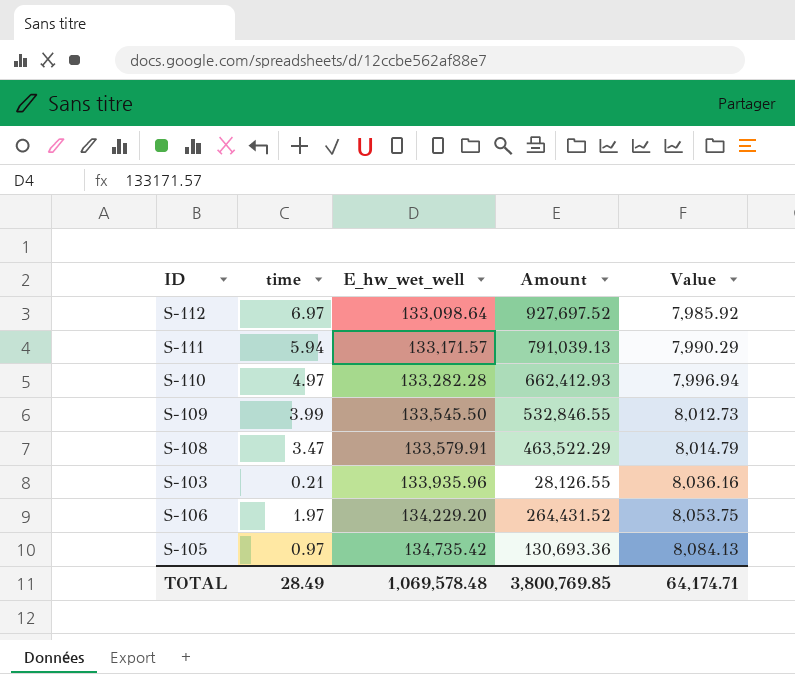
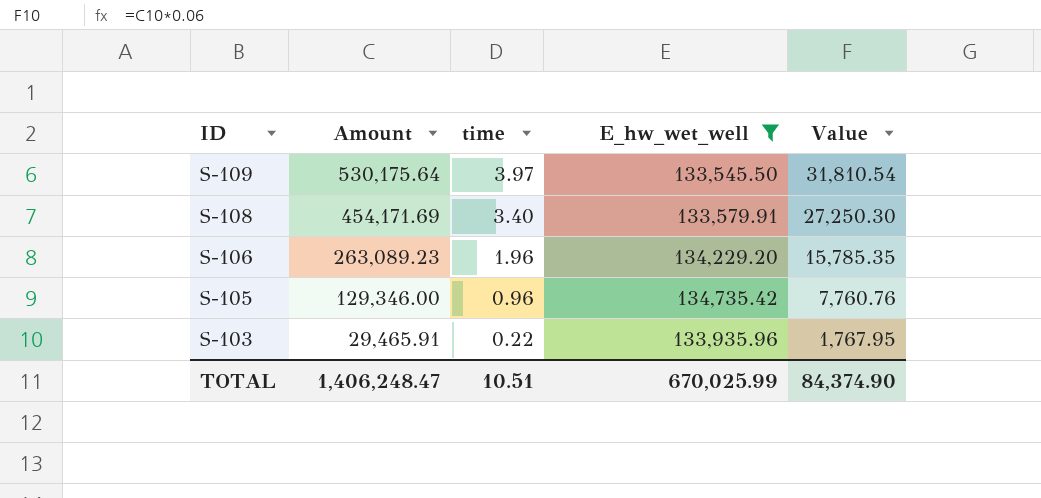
filter: none -> E_hw_wet_well >= 133,545.50
row order: E_hw_wet_well ascending -> ID descending
column Amount | position: 4 -> 2
column Value | formula: [E_hw_wet_well] * 0.06 -> [Amount] * 0.06
S-109 | Amount: 532,846.55 -> 530,175.64
S-109 | time: 3.99 -> 3.97
S-108 | Amount: 463,522.29 -> 454,171.69
S-108 | time: 3.47 -> 3.40
S-106 | Amount: 264,431.52 -> 263,089.23
S-106 | time: 1.97 -> 1.96
S-105 | Amount: 130,693.36 -> 129,346.00
S-105 | time: 0.97 -> 0.96
S-103 | Amount: 28,126.55 -> 29,465.91
S-103 | time: 0.21 -> 0.22
TOTAL | Amount: 3,800,769.85 -> 1,406,248.47
TOTAL | time: 28.49 -> 10.51
TOTAL | E_hw_wet_well: 1,069,578.48 -> 670,025.99
TOTAL | Value: 64,174.71 -> 84,374.90

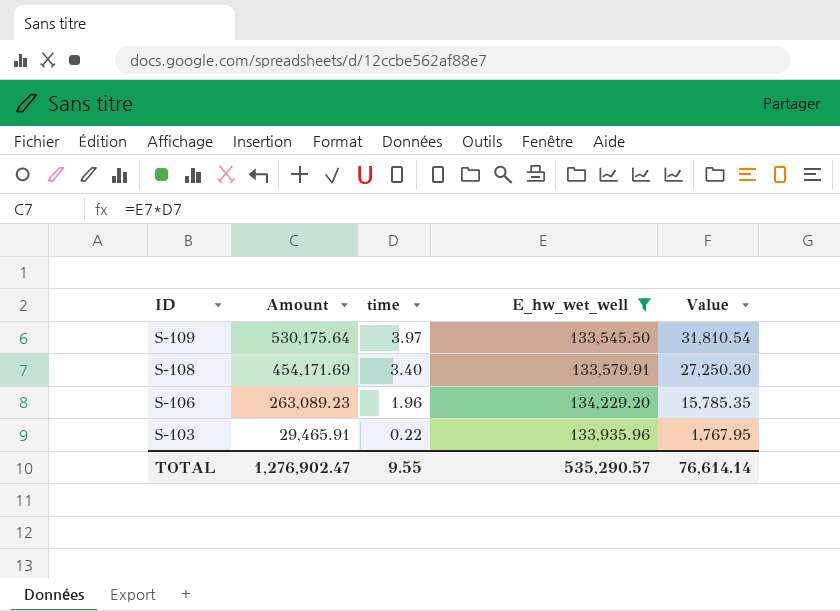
row S-105: 129,346.00 | 0.96 | 134,735.42 | 7,760.76 -> none
TOTAL | Amount: 1,406,248.47 -> 1,276,902.47
TOTAL | time: 10.51 -> 9.55
TOTAL | E_hw_wet_well: 670,025.99 -> 535,290.57
TOTAL | Value: 84,374.90 -> 76,614.14

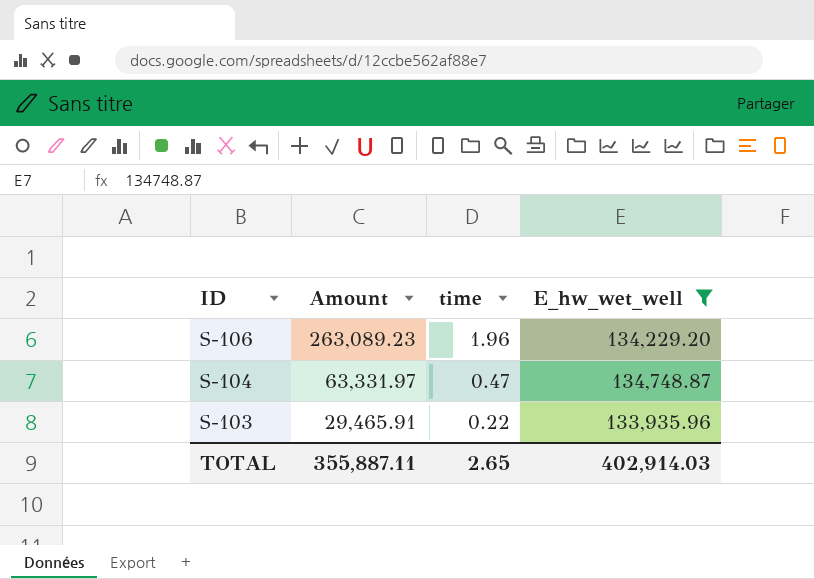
column Value | formula: [Amount] * 0.06 -> none
row S-109: 530,175.64 | 3.97 | 133,545.50 | 31,810.54 -> none
row S-108: 454,171.69 | 3.40 | 133,579.91 | 27,250.30 -> none
row S-104: none -> 63,331.97 | 0.47 | 134,748.87
TOTAL | Amount: 1,276,902.47 -> 355,887.11
TOTAL | time: 9.55 -> 2.65
TOTAL | E_hw_wet_well: 535,290.57 -> 402,914.03

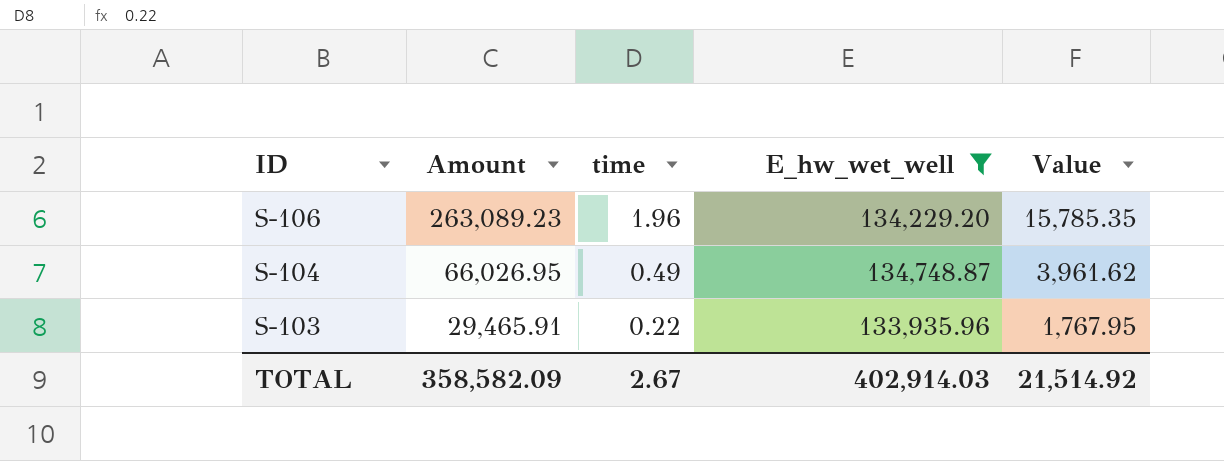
column Value | formula: none -> [Amount] * 0.06
S-104 | Amount: 63,331.97 -> 66,026.95
S-104 | time: 0.47 -> 0.49
TOTAL | Amount: 355,887.11 -> 358,582.09
TOTAL | time: 2.65 -> 2.67

